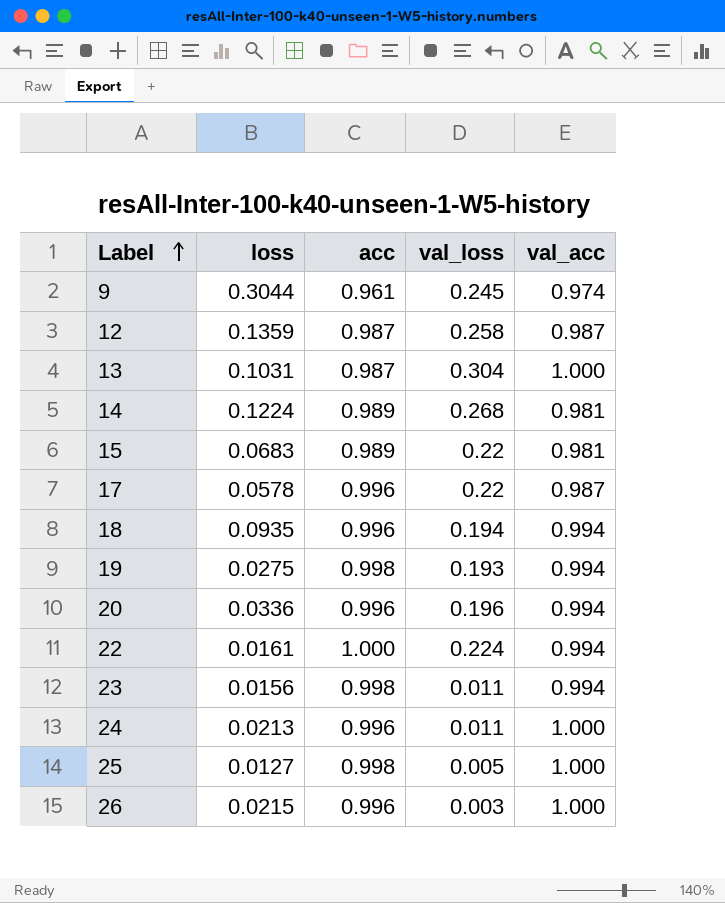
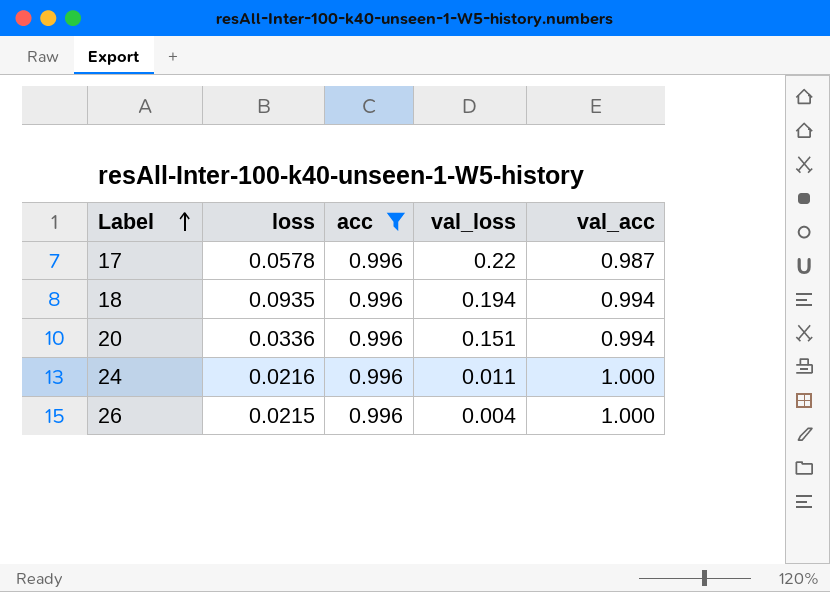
filter: none -> acc = 0.996
20 | val_loss: 0.196 -> 0.151
24 | loss: 0.0213 -> 0.0216
26 | val_loss: 0.003 -> 0.004

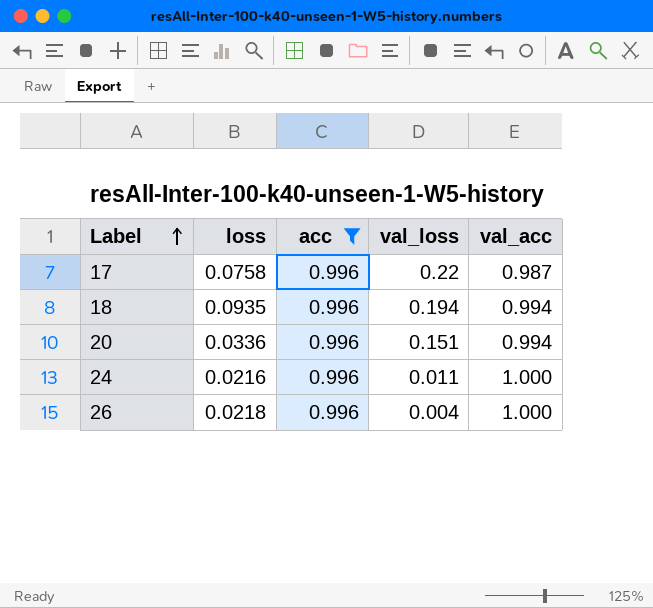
17 | loss: 0.0578 -> 0.0758
26 | loss: 0.0215 -> 0.0218

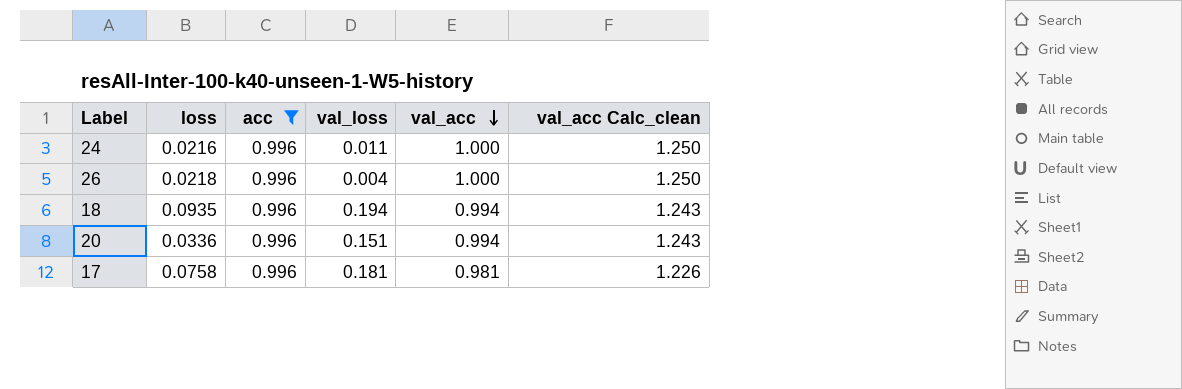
row order: Label ascending -> val_acc descending
column val_acc Calc_clean | formula: none -> [val_acc] * 1.25
17 | val_loss: 0.22 -> 0.181
17 | val_acc: 0.987 -> 0.981

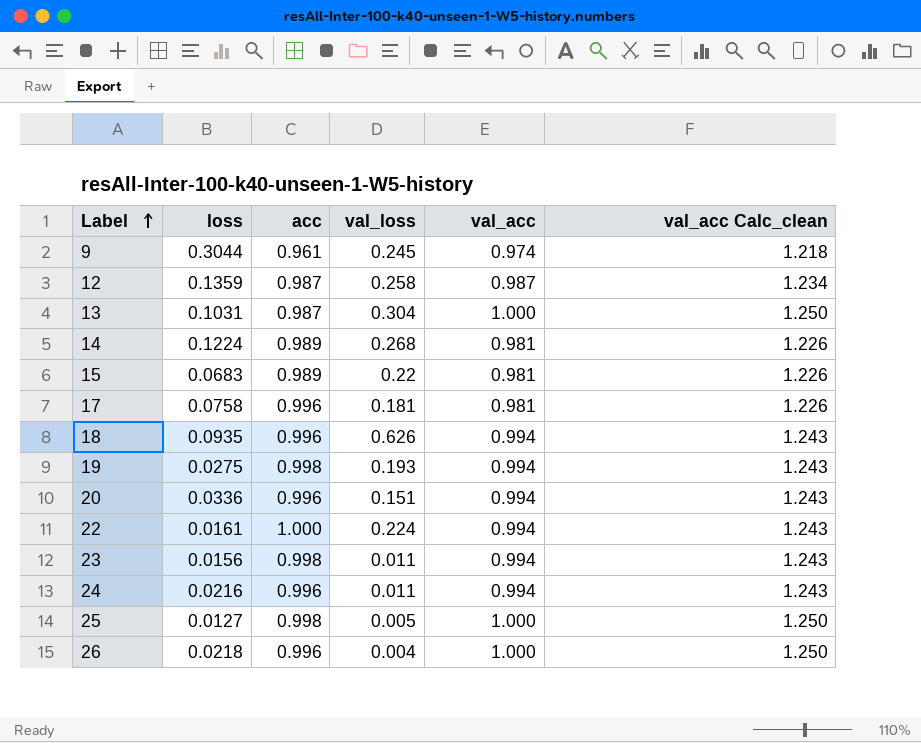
filter: acc = 0.996 -> none
row order: val_acc descending -> Label ascending
18 | val_loss: 0.194 -> 0.626
24 | val_acc: 1.000 -> 0.994
24 | val_acc Calc_clean: 1.250 -> 1.243

